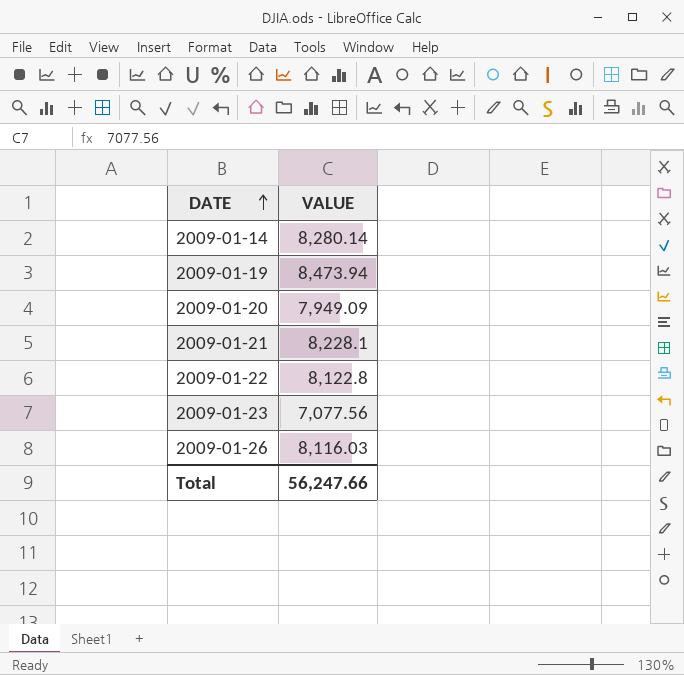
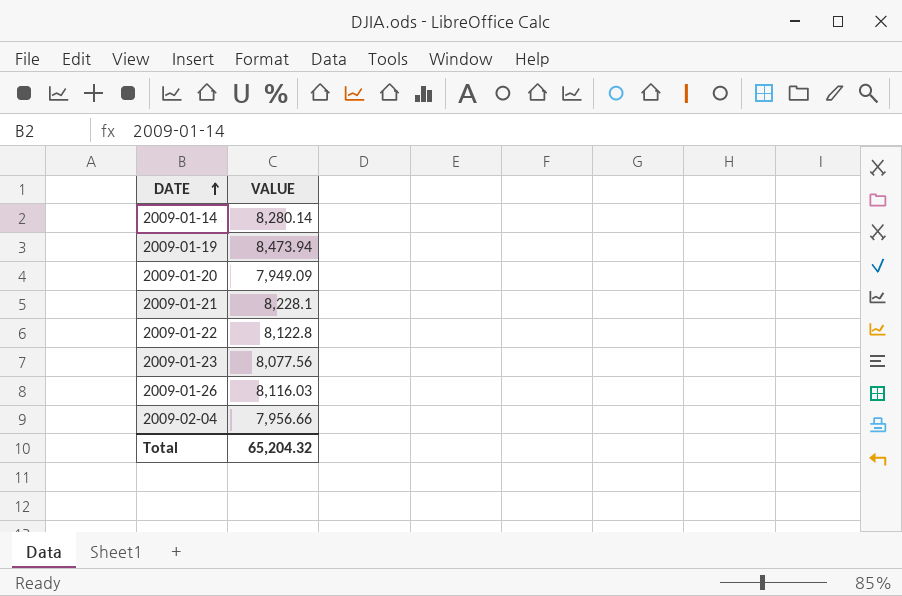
2009-01-23 | VALUE: 7,077.56 -> 8,077.56
row 2009-02-04: none -> 7,956.66
Total | VALUE: 56,247.66 -> 65,204.32

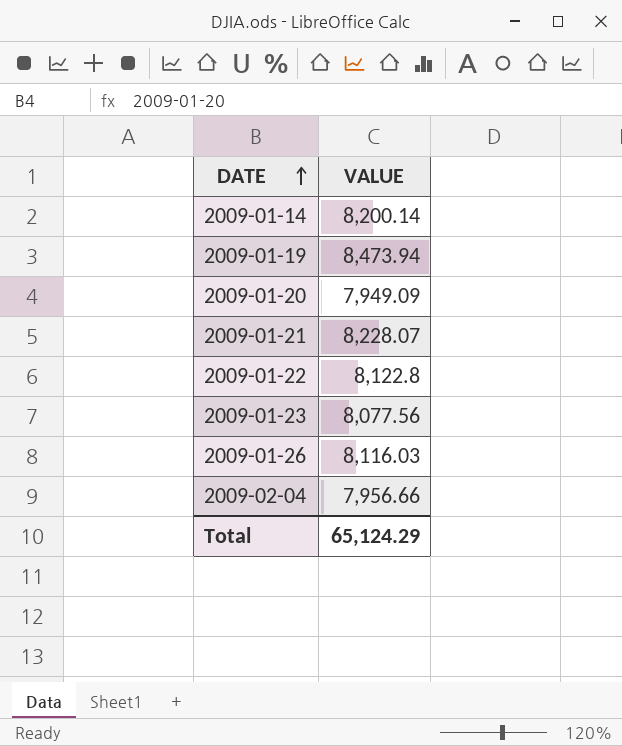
2009-01-14 | VALUE: 8,280.14 -> 8,200.14
2009-01-21 | VALUE: 8,228.1 -> 8,228.07
Total | VALUE: 65,204.32 -> 65,124.29

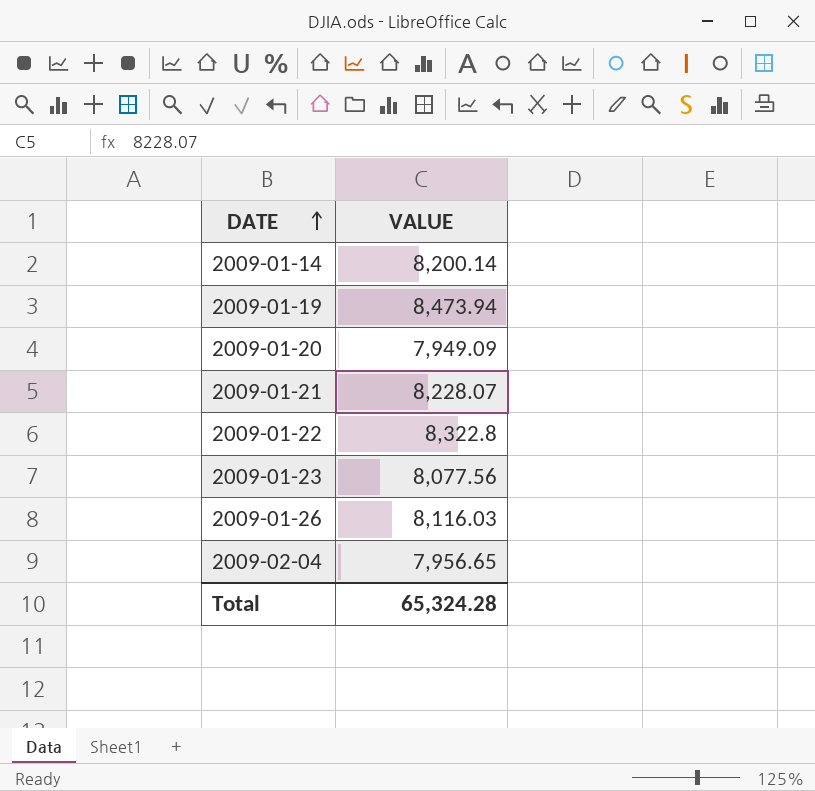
2009-01-22 | VALUE: 8,122.8 -> 8,322.8
2009-02-04 | VALUE: 7,956.66 -> 7,956.65
Total | VALUE: 65,124.29 -> 65,324.28

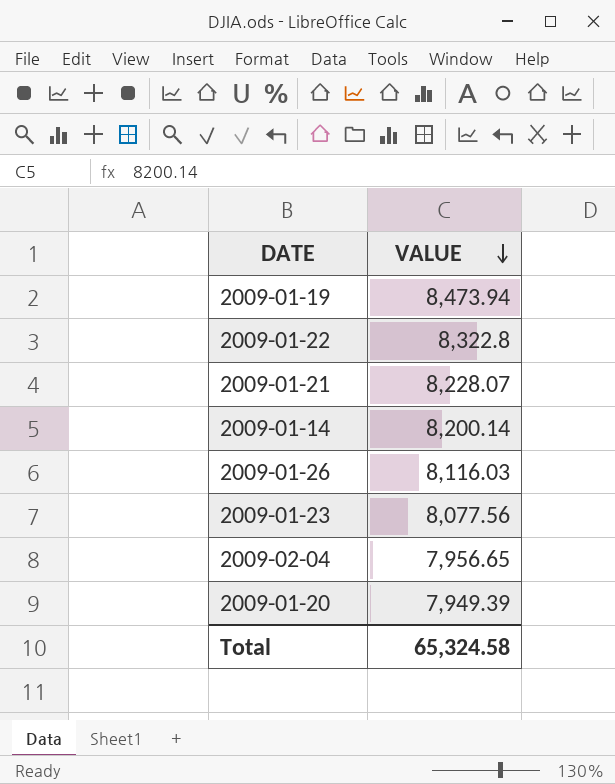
row order: DATE ascending -> VALUE descending
2009-01-20 | VALUE: 7,949.09 -> 7,949.39
Total | VALUE: 65,324.28 -> 65,324.58

